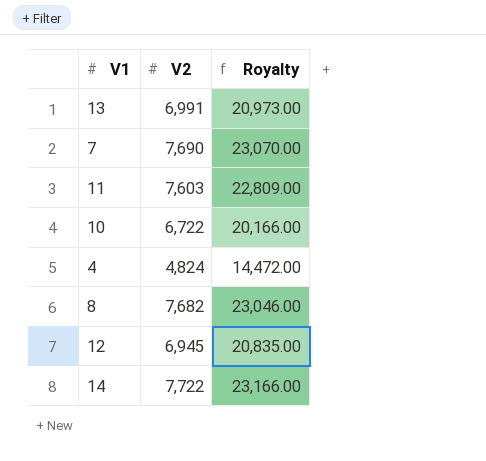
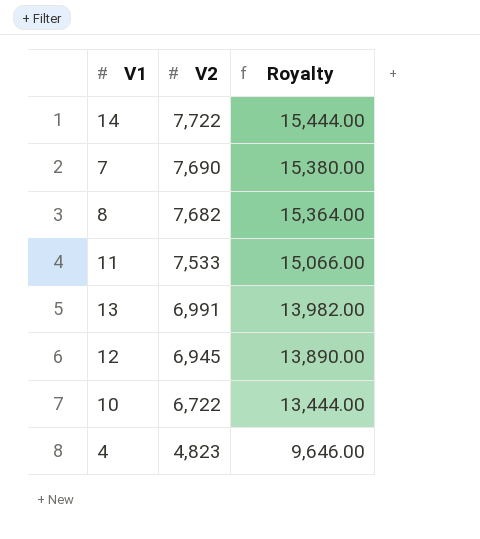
row order: none -> V2 descending
column Royalty | formula: [V2] * 3 -> [V2] * 2
11 | V2: 7,603 -> 7,533
4 | V2: 4,824 -> 4,823

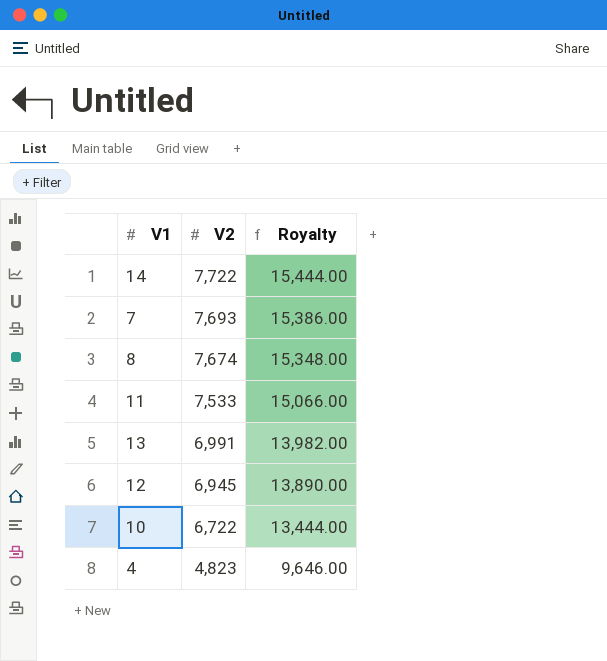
7 | V2: 7,690 -> 7,693
7 | Royalty: 15,380.00 -> 15,386.00
8 | V2: 7,682 -> 7,674
8 | Royalty: 15,364.00 -> 15,348.00

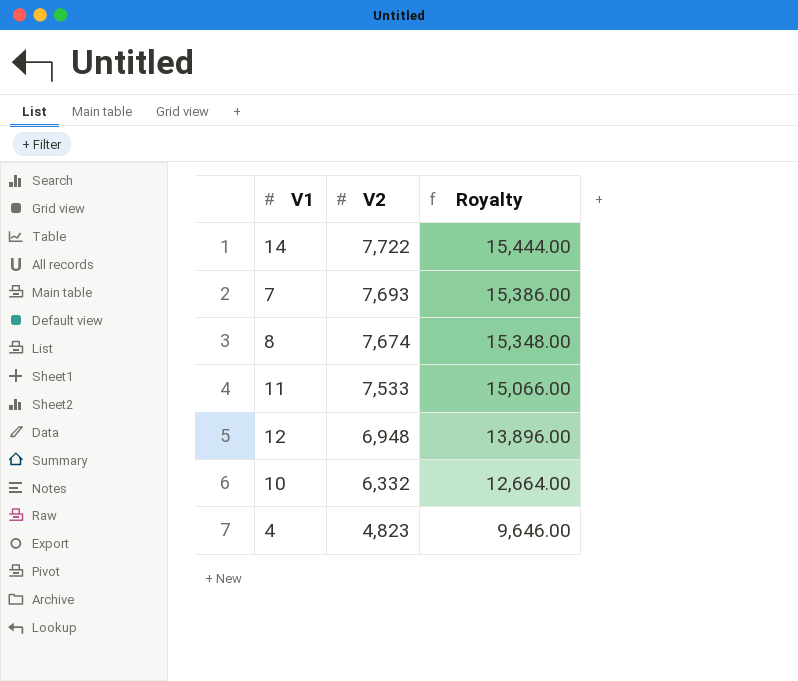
row 13: 6,991 | 13,982.00 -> none
12 | V2: 6,945 -> 6,948
12 | Royalty: 13,890.00 -> 13,896.00
10 | V2: 6,722 -> 6,332
10 | Royalty: 13,444.00 -> 12,664.00

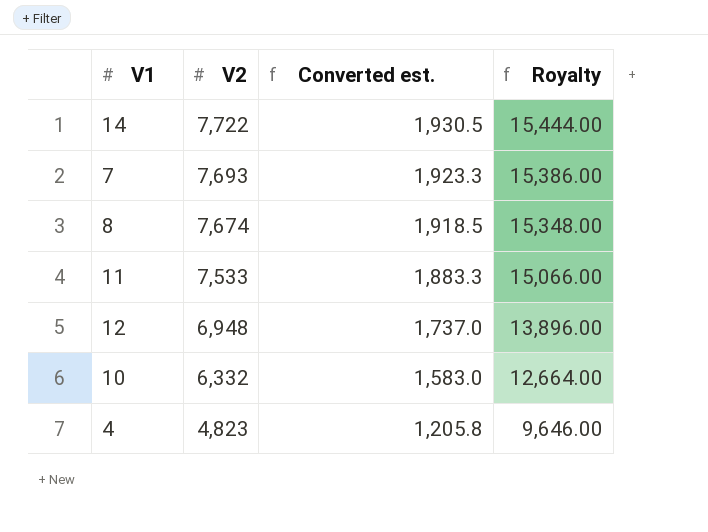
column Converted est. | formula: none -> [V2] * 0.25

